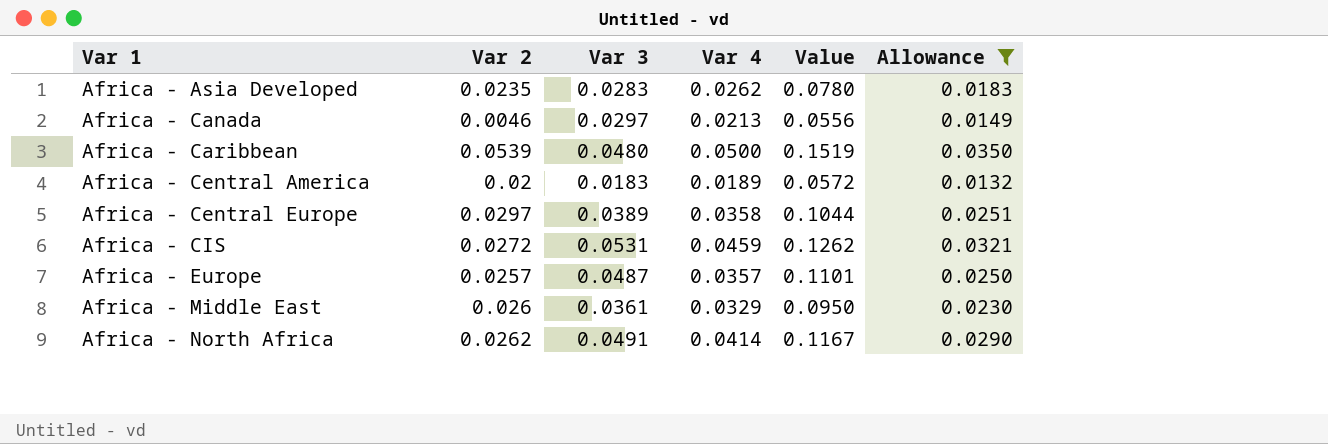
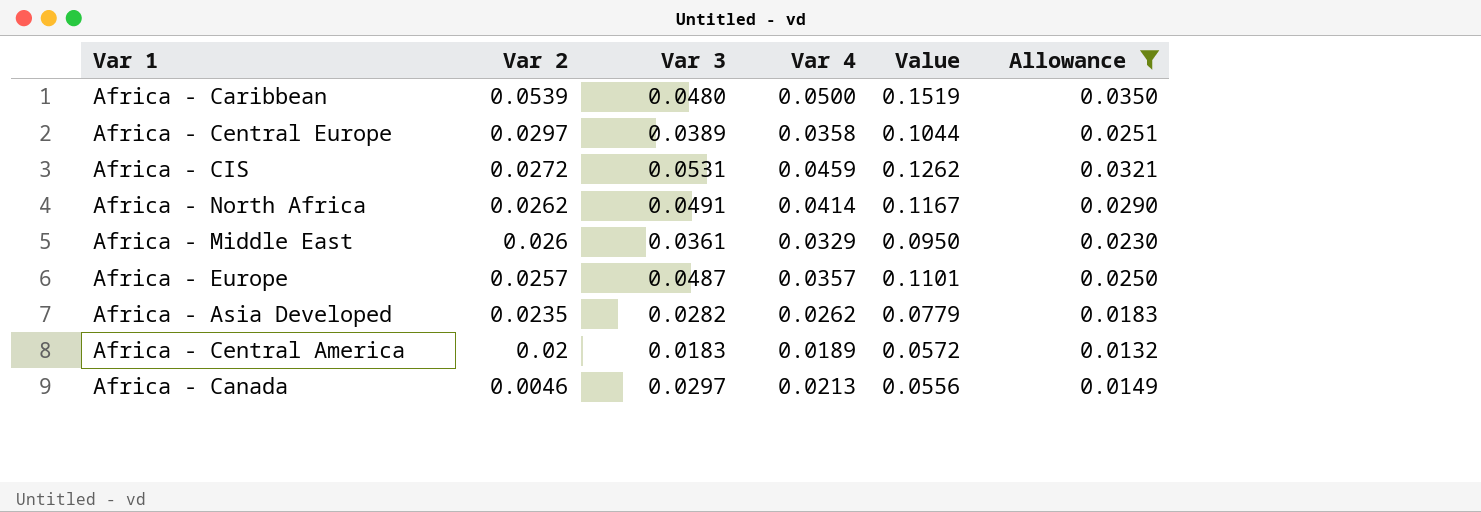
row order: Var 1 ascending -> Var 2 descending
Africa - Asia Developed | Var 3: 0.0283 -> 0.0282
Africa - Asia Developed | Value: 0.0780 -> 0.0779

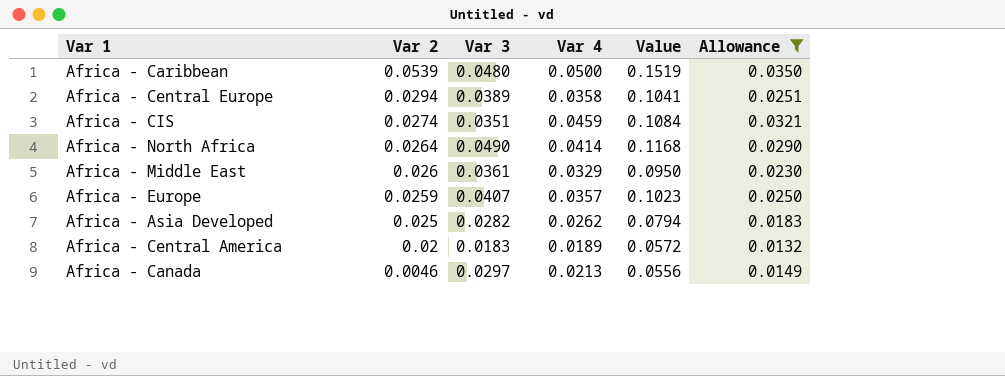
Africa - Central Europe | Var 2: 0.0297 -> 0.0294
Africa - Central Europe | Value: 0.1044 -> 0.1041
Africa - CIS | Var 2: 0.0272 -> 0.0274
Africa - CIS | Var 3: 0.0531 -> 0.0351
Africa - CIS | Value: 0.1262 -> 0.1084
Africa - North Africa | Var 2: 0.0262 -> 0.0264
Africa - North Africa | Var 3: 0.0491 -> 0.0490
Africa - North Africa | Value: 0.1167 -> 0.1168
Africa - Europe | Var 2: 0.0257 -> 0.0259
Africa - Europe | Var 3: 0.0487 -> 0.0407
Africa - Europe | Value: 0.1101 -> 0.1023
Africa - Asia Developed | Var 2: 0.0235 -> 0.025
Africa - Asia Developed | Value: 0.0779 -> 0.0794

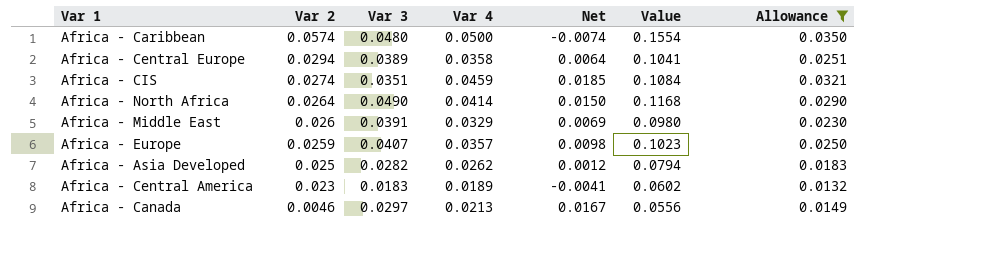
column Net | formula: none -> [Var 4] - [Var 2]
Africa - Caribbean | Var 2: 0.0539 -> 0.0574
Africa - Caribbean | Value: 0.1519 -> 0.1554
Africa - Middle East | Var 3: 0.0361 -> 0.0391
Africa - Middle East | Value: 0.0950 -> 0.0980
Africa - Central America | Var 2: 0.02 -> 0.023
Africa - Central America | Value: 0.0572 -> 0.0602

